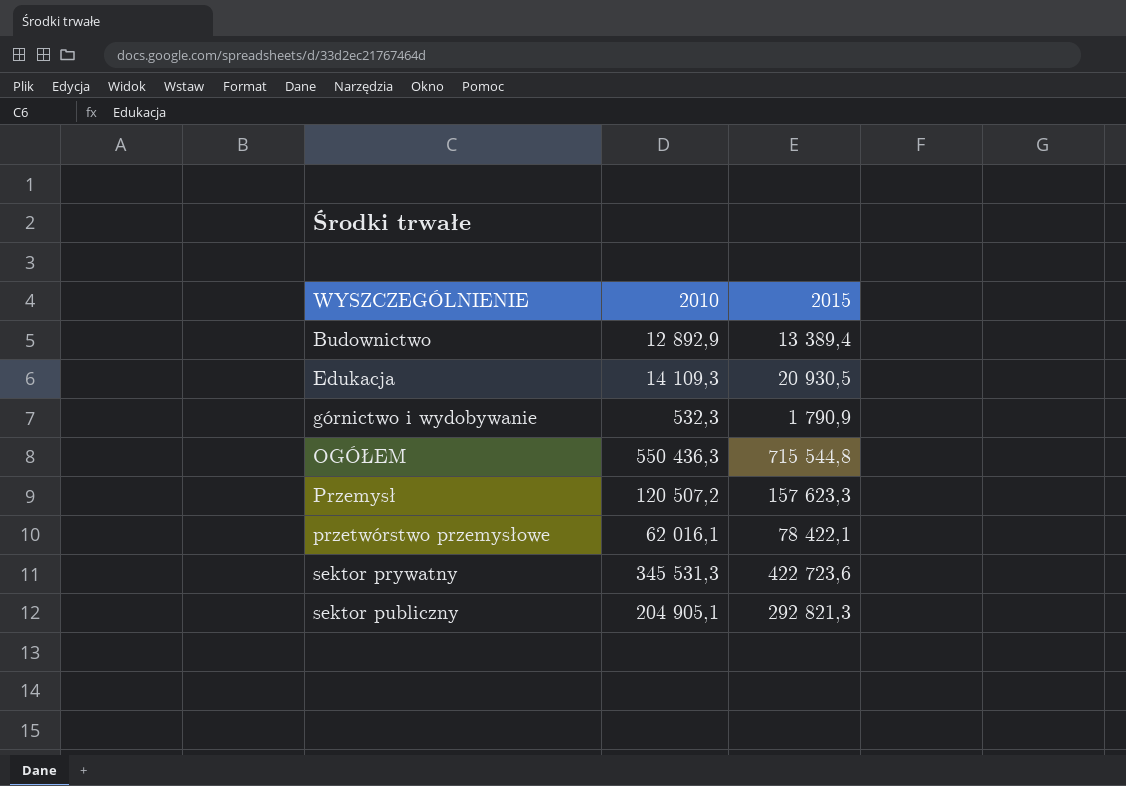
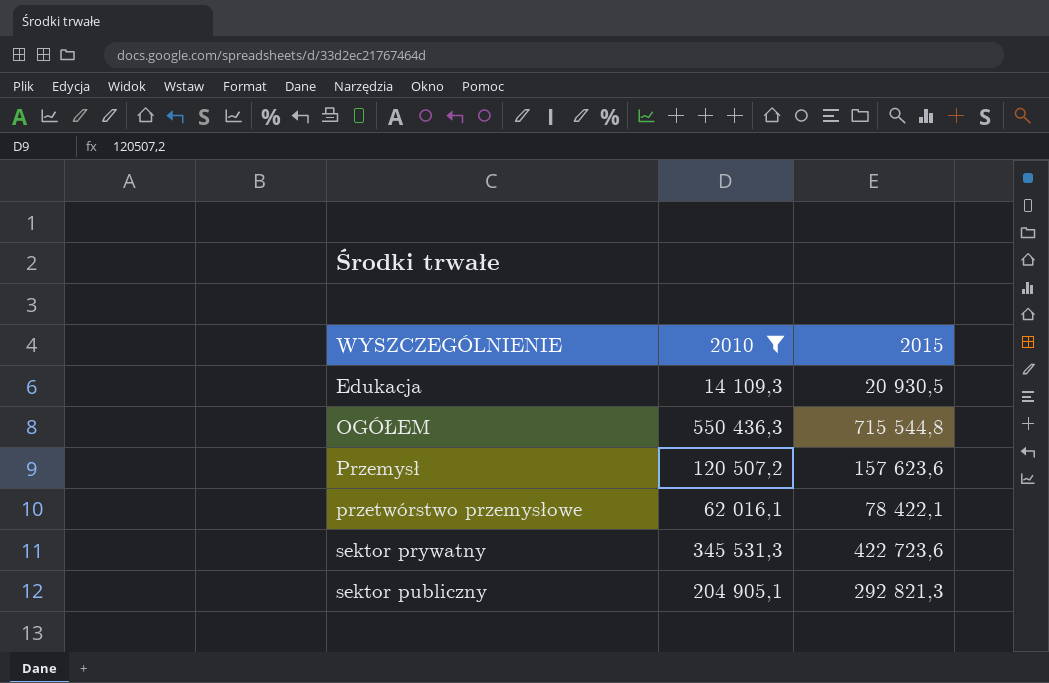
filter: none -> 2010 >= 14 109,3
Przemysł | 2015: 157 623,3 -> 157 623,6

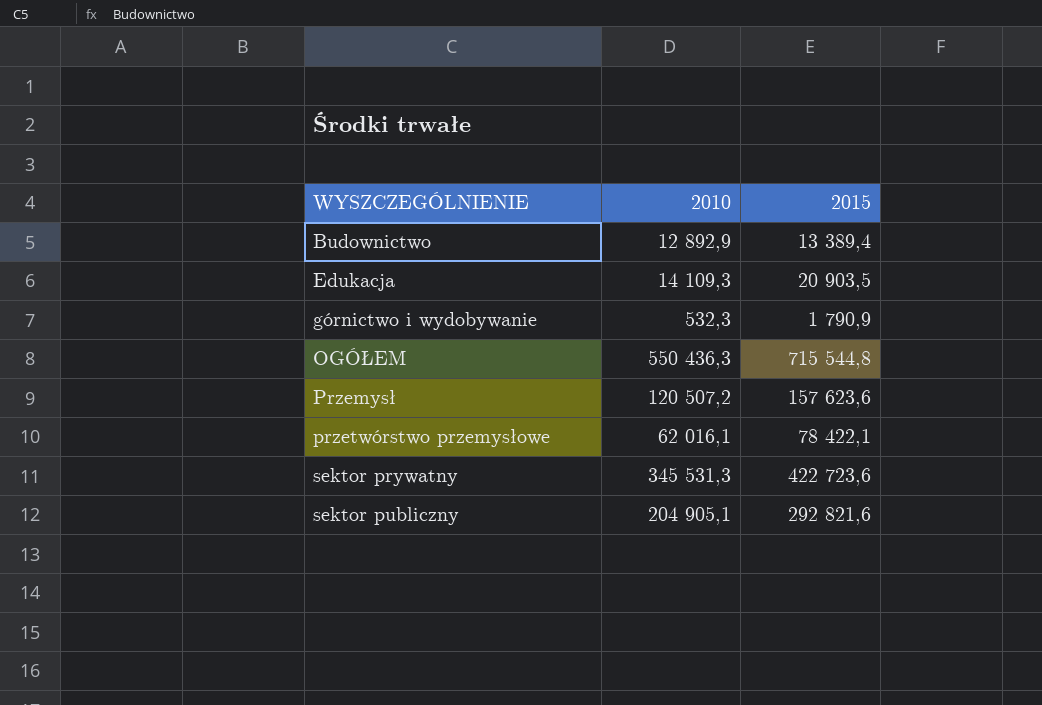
filter: 2010 >= 14 109,3 -> none
Edukacja | 2015: 20 930,5 -> 20 903,5
sektor publiczny | 2015: 292 821,3 -> 292 821,6

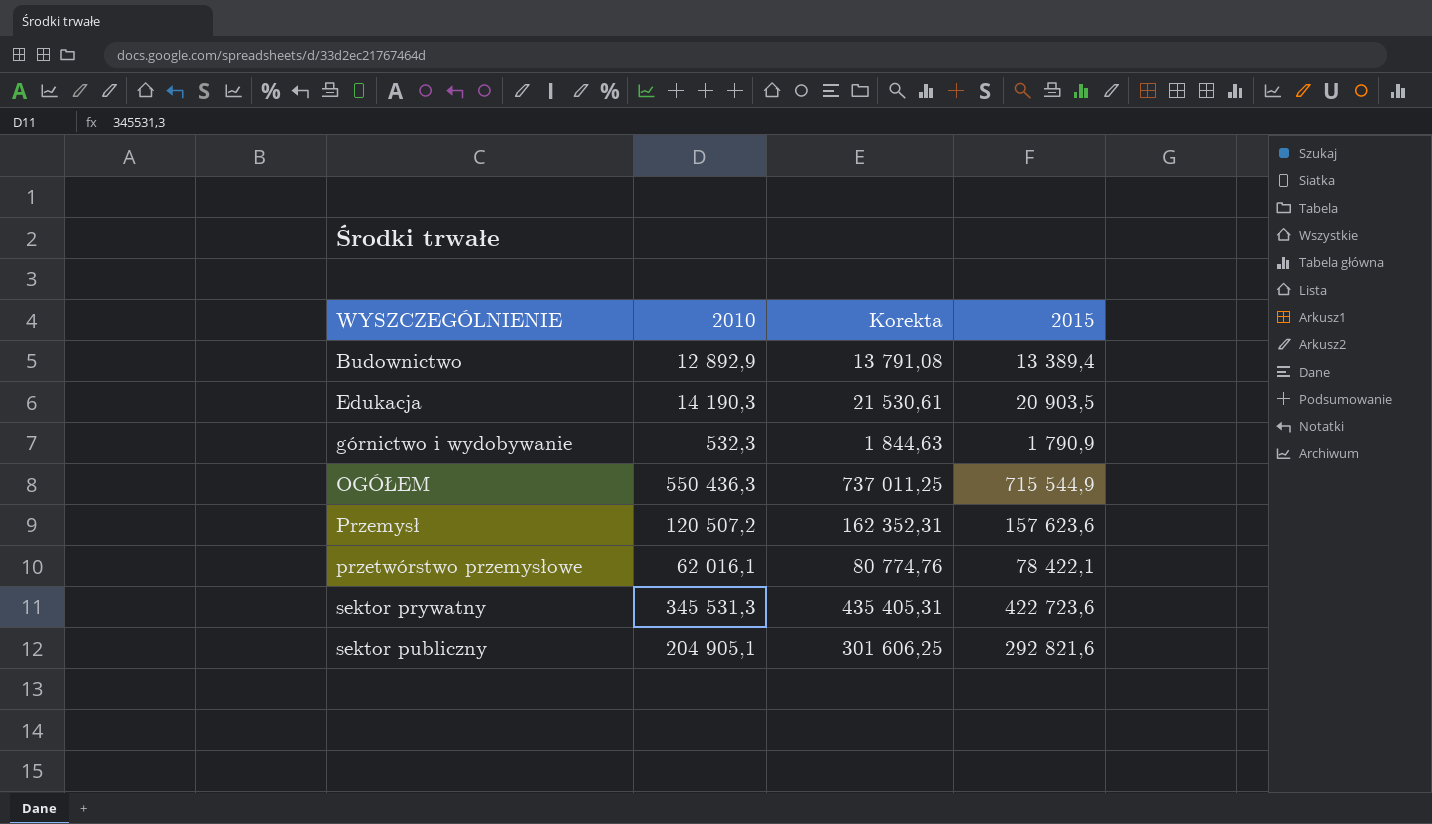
column Korekta | formula: none -> [2015] * 1,03
Edukacja | 2010: 14 109,3 -> 14 190,3
OGÓŁEM | 2015: 715 544,8 -> 715 544,9

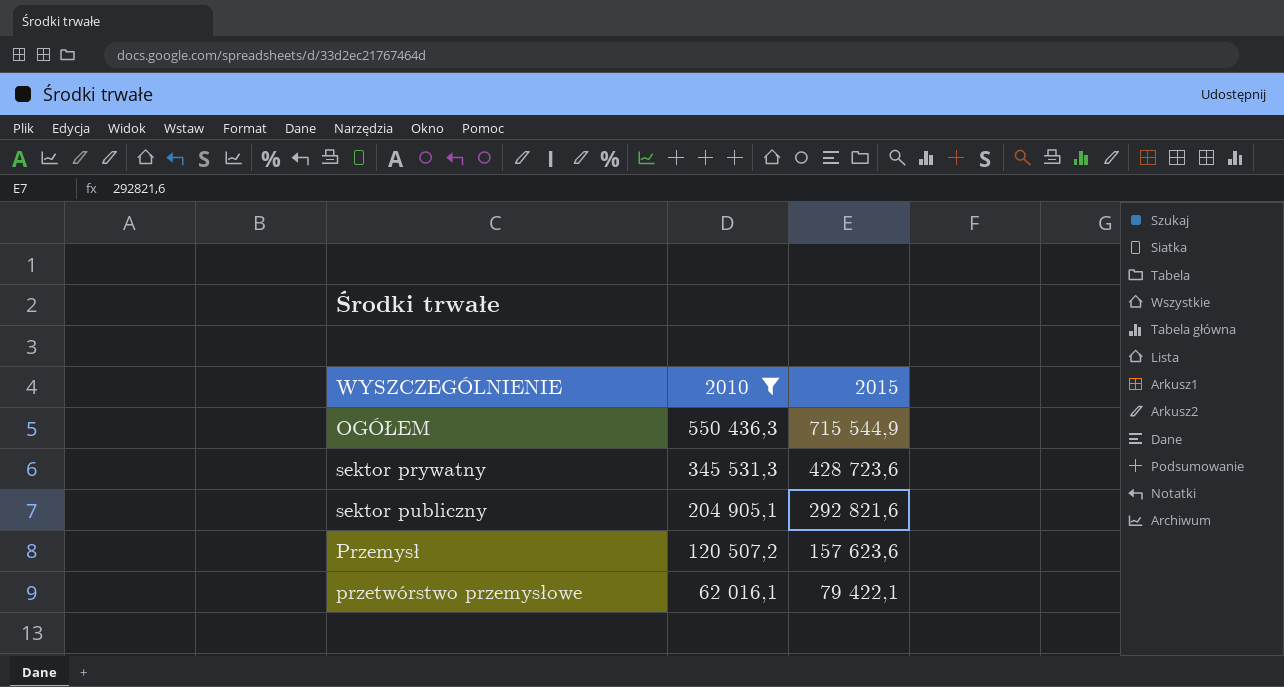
filter: none -> 2010 >= 62 016,1
row order: WYSZCZEGÓLNIENIE ascending -> 2010 descending
column Korekta | formula: [2015] * 1,03 -> none
sektor prywatny | 2015: 422 723,6 -> 428 723,6
przetwórstwo przemysłowe | 2015: 78 422,1 -> 79 422,1

